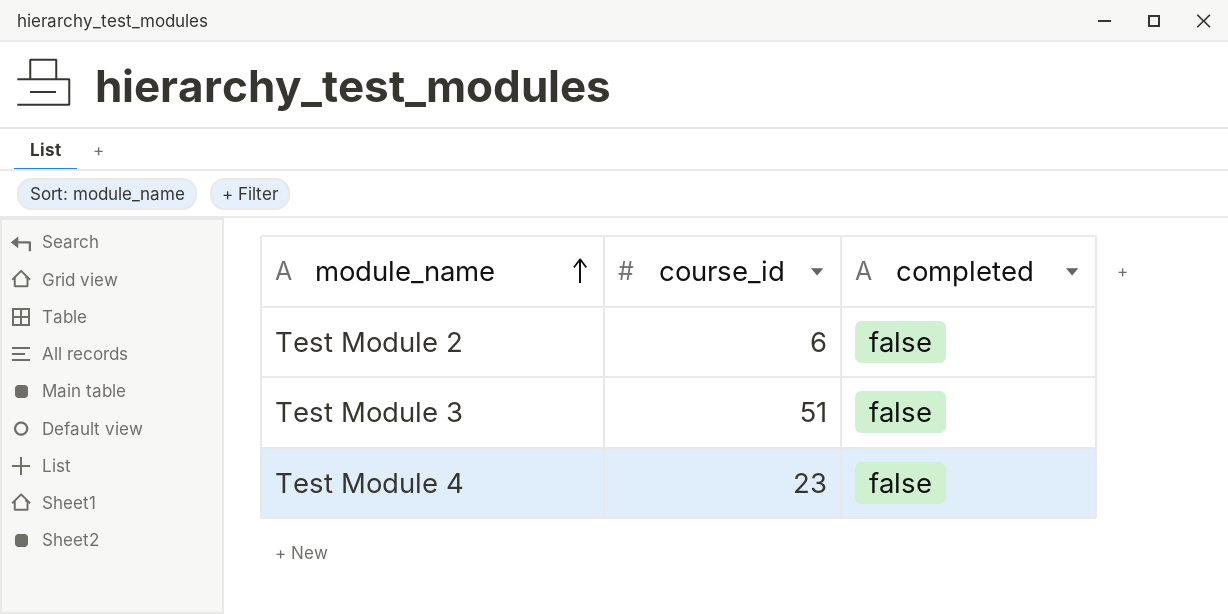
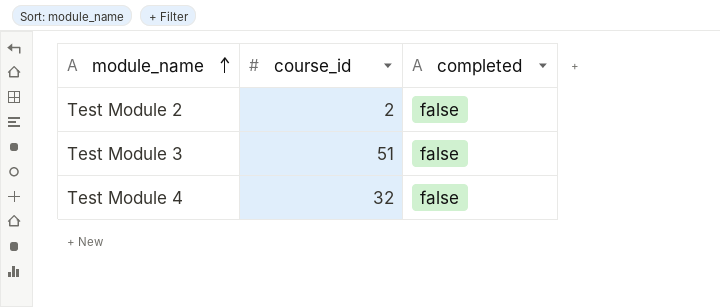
Test Module 2 | course_id: 6 -> 2
Test Module 4 | course_id: 23 -> 32

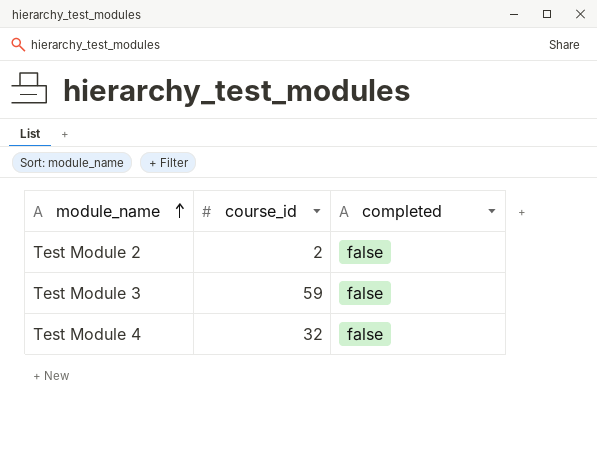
Test Module 3 | course_id: 51 -> 59

